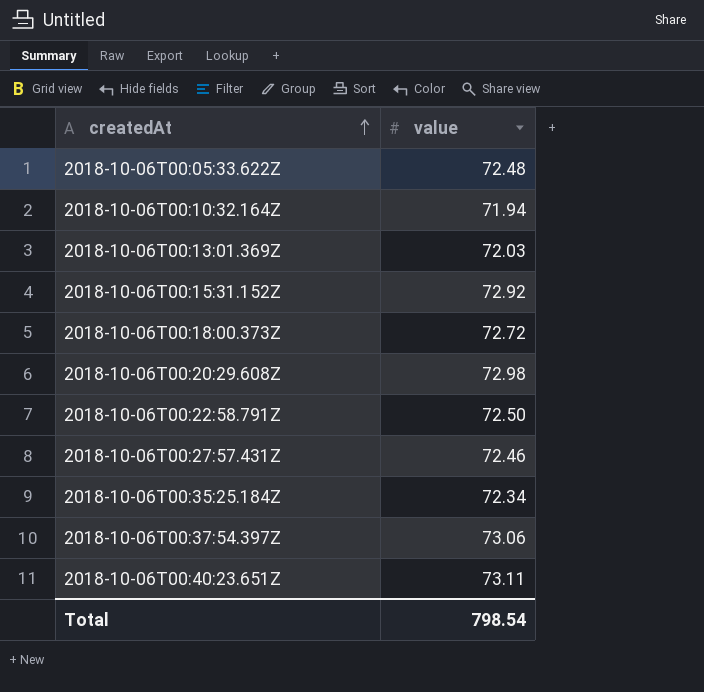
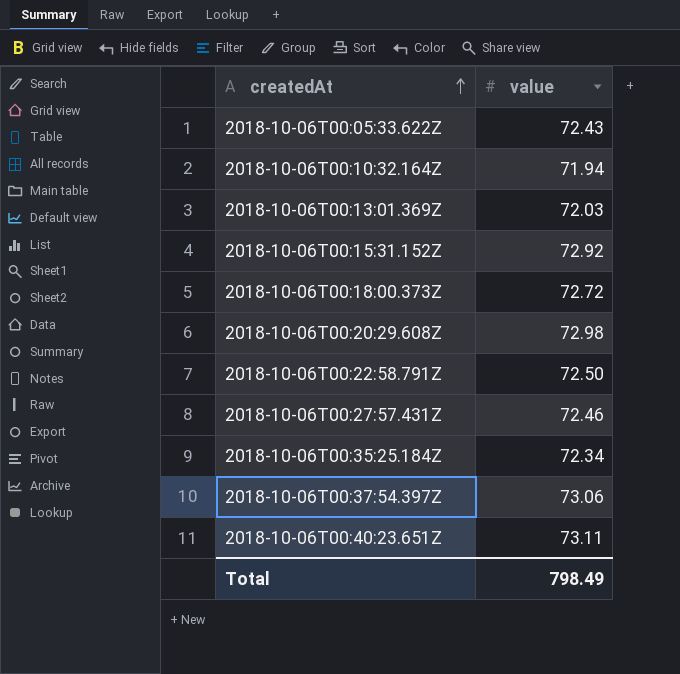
2018-10-06T00:05:33.622Z | value: 72.48 -> 72.43
Total | value: 798.54 -> 798.49

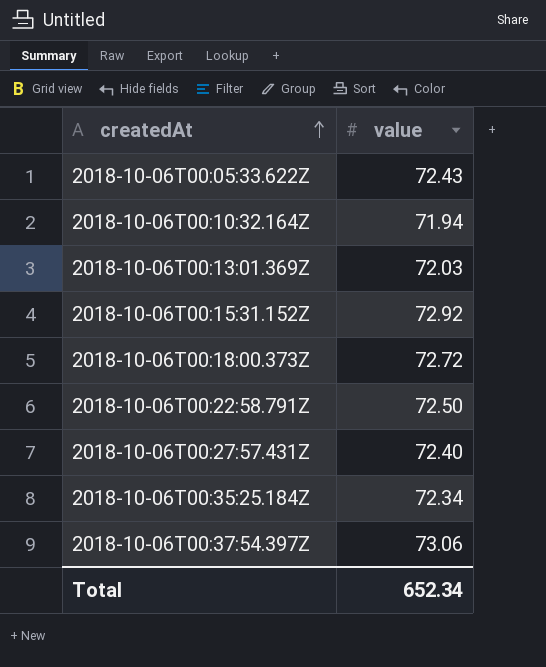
row 2018-10-06T00:20:29.608Z: 72.98 -> none
row 2018-10-06T00:40:23.651Z: 73.11 -> none
2018-10-06T00:27:57.431Z | value: 72.46 -> 72.40
Total | value: 798.49 -> 652.34

